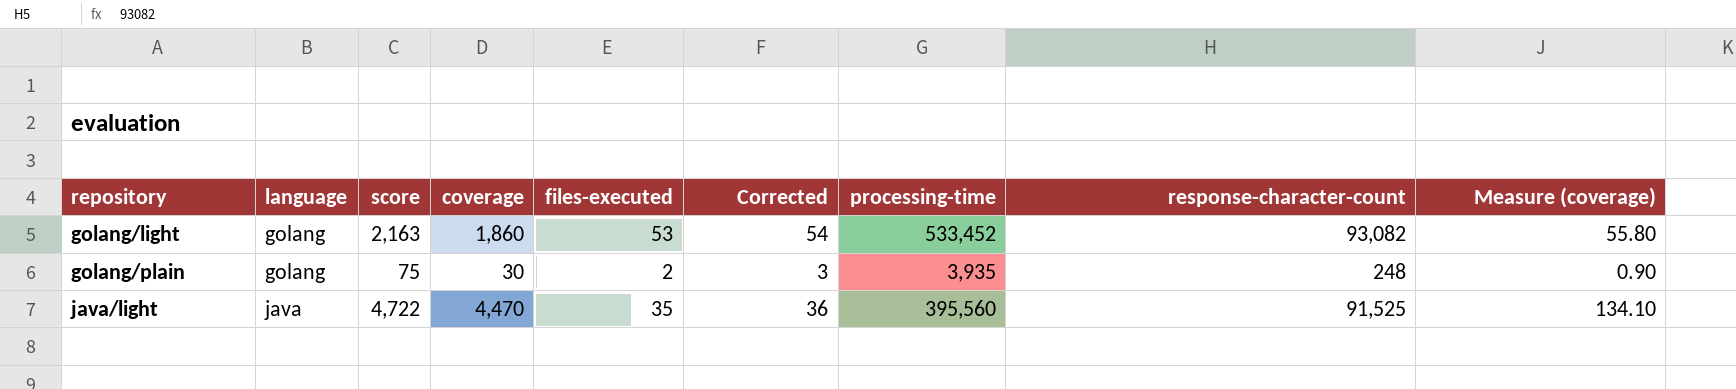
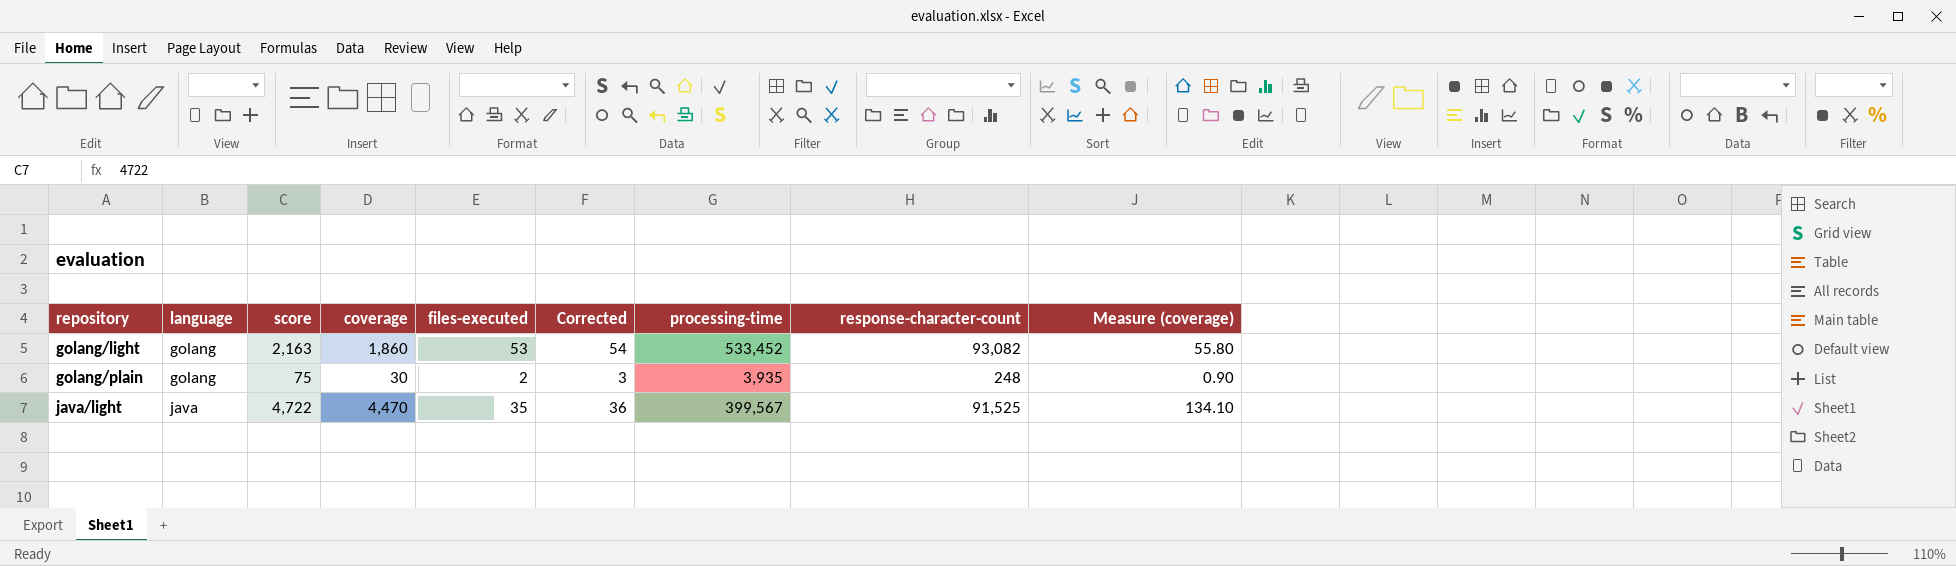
java/light | processing-time: 395,560 -> 399,567

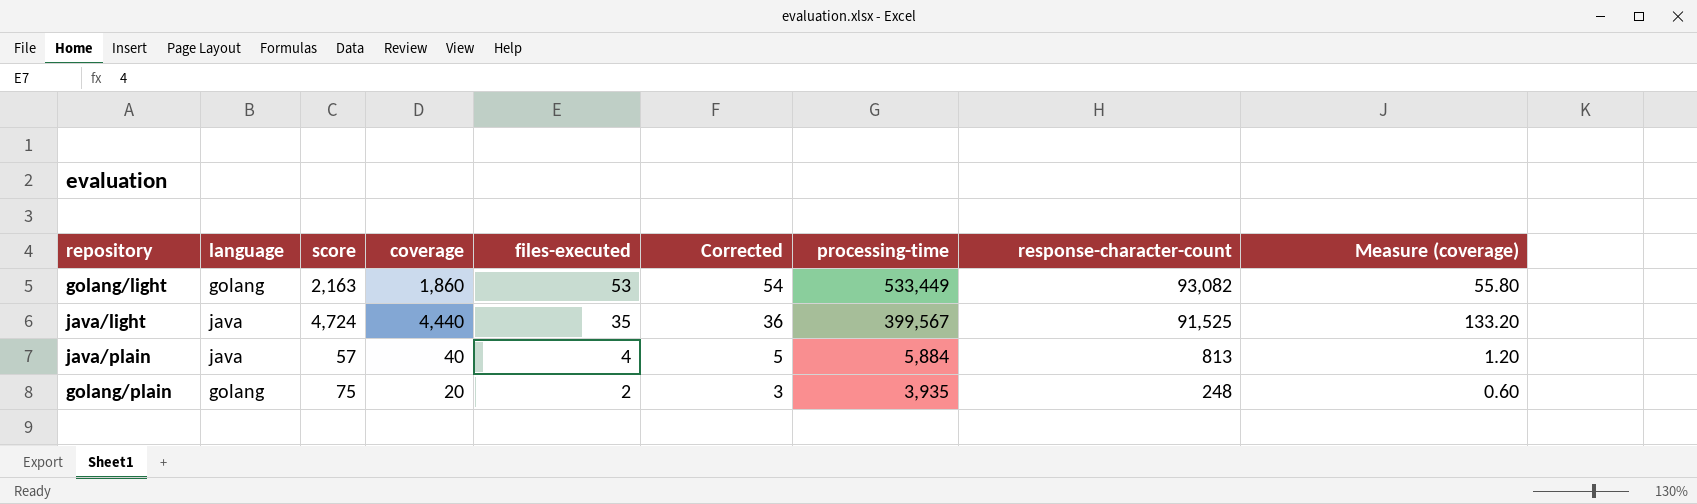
row order: repository ascending -> files-executed descending
golang/light | processing-time: 533,452 -> 533,449
java/light | score: 4,722 -> 4,724
java/light | coverage: 4,470 -> 4,440
java/light | Measure (coverage): 134.10 -> 133.20
row java/plain: none -> java | 57 | 40 | 4 | 5 | 5,884 | 813 | 1.20
golang/plain | coverage: 30 -> 20
golang/plain | Measure (coverage): 0.90 -> 0.60

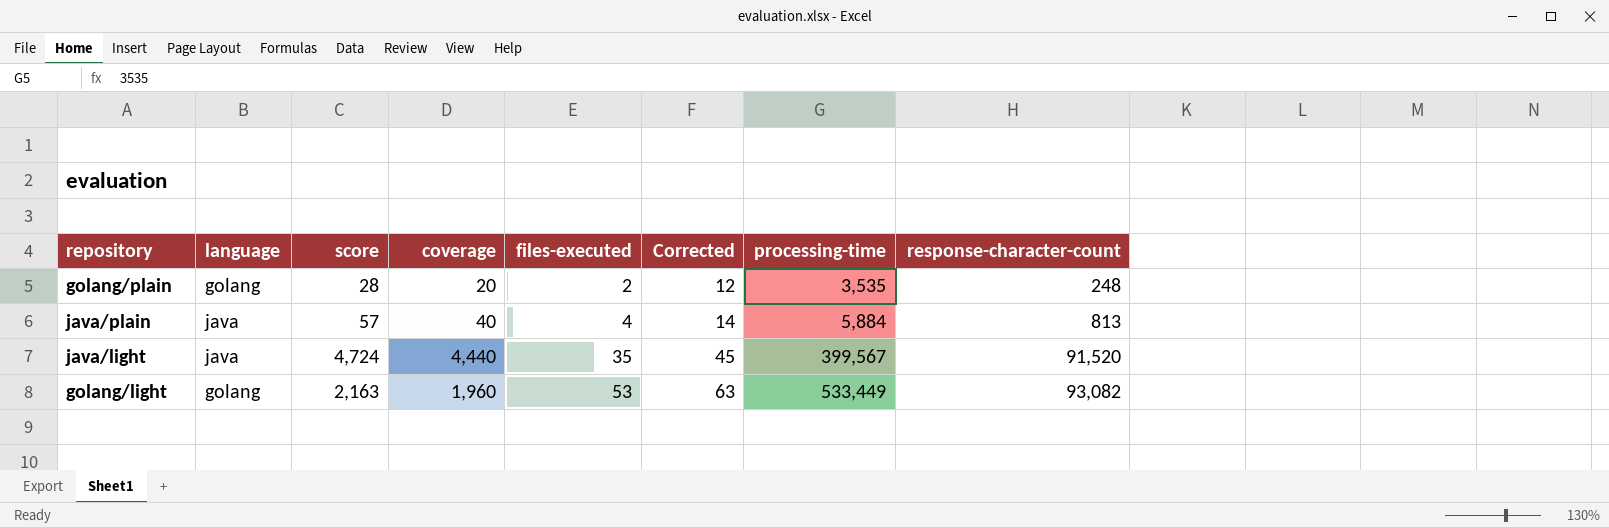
row order: files-executed descending -> files-executed ascending
column Measure (coverage) | formula: [coverage] * 0.03 -> none
column Corrected | formula: [files-executed] + 1 -> [files-executed] + 10
golang/plain | score: 75 -> 28
golang/plain | processing-time: 3,935 -> 3,535
java/light | response-character-count: 91,525 -> 91,520
golang/light | coverage: 1,860 -> 1,960

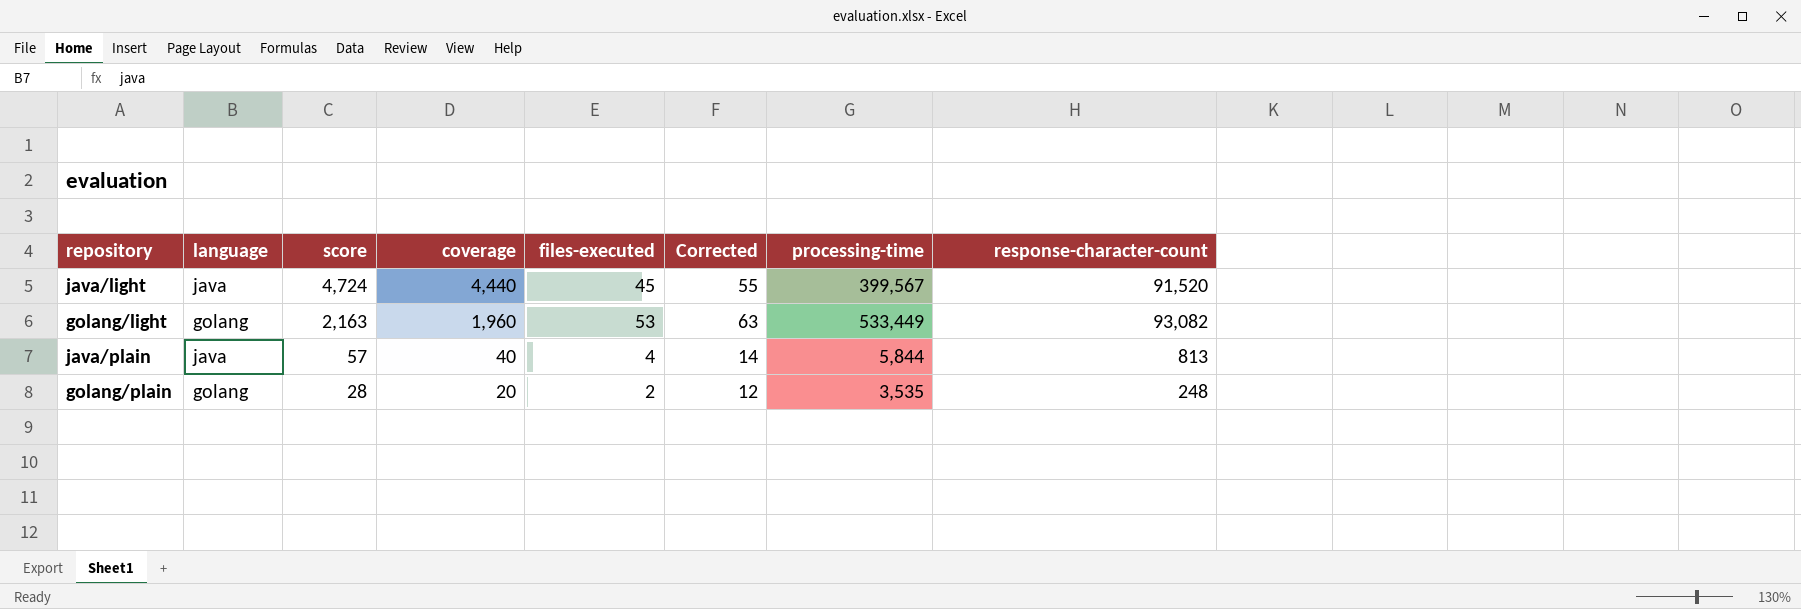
row order: files-executed ascending -> score descending
java/light | files-executed: 35 -> 45
java/light | Corrected: 45 -> 55
java/plain | processing-time: 5,884 -> 5,844

